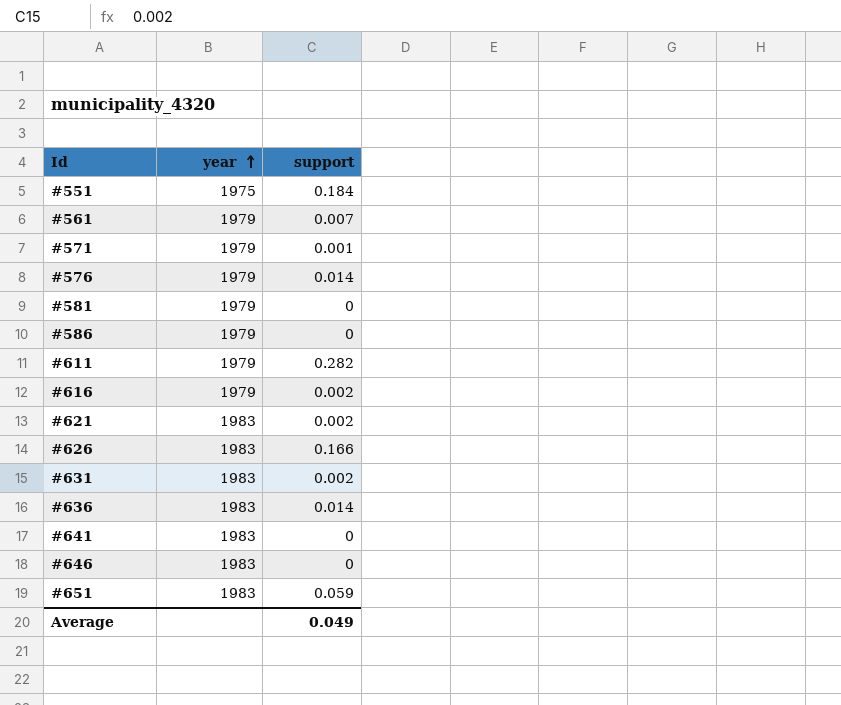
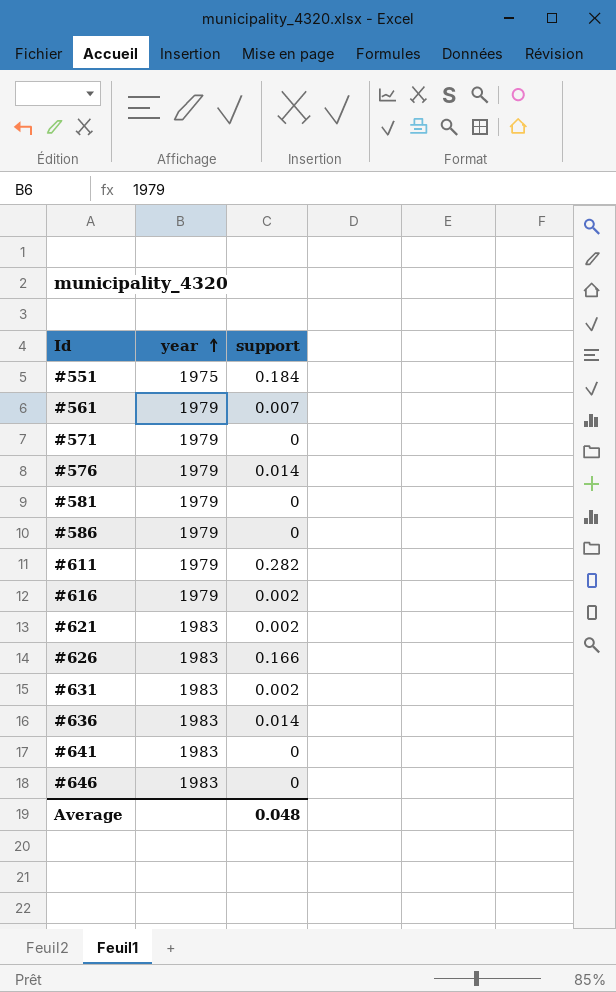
row #651: 1983 | 0.059 -> none
#571 | support: 0.001 -> 0
Average | support: 0.049 -> 0.048

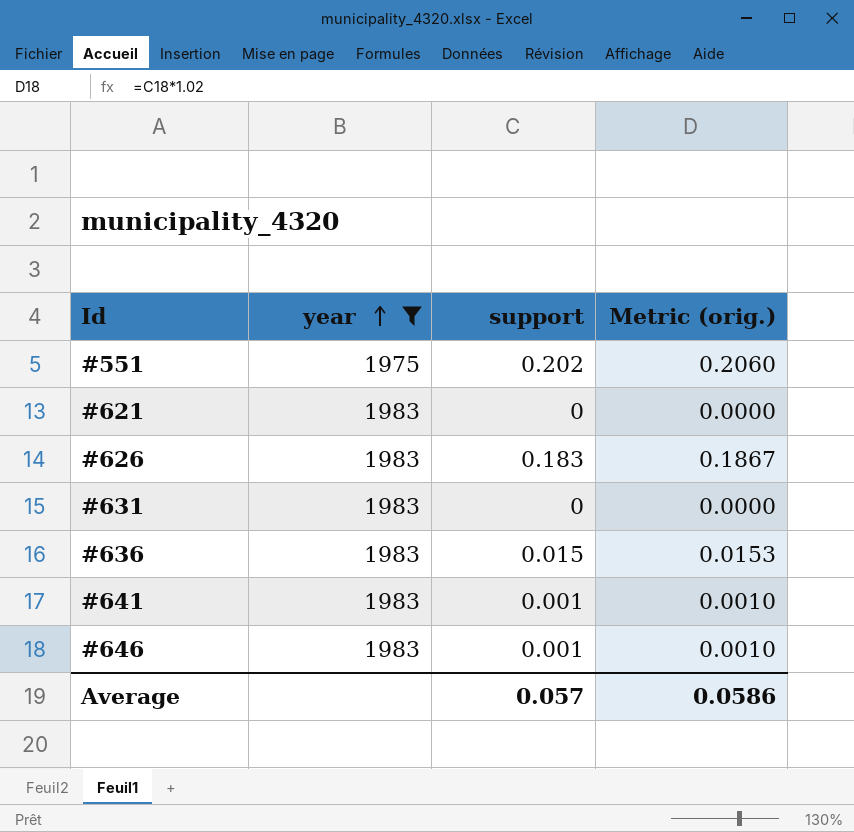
filter: none -> year != 1979
column Metric (orig.) | formula: none -> [support] * 1.02
#551 | support: 0.184 -> 0.202
#621 | support: 0.002 -> 0
#626 | support: 0.166 -> 0.183
#631 | support: 0.002 -> 0
#636 | support: 0.014 -> 0.015
#641 | support: 0 -> 0.001
#646 | support: 0 -> 0.001
Average | support: 0.048 -> 0.057

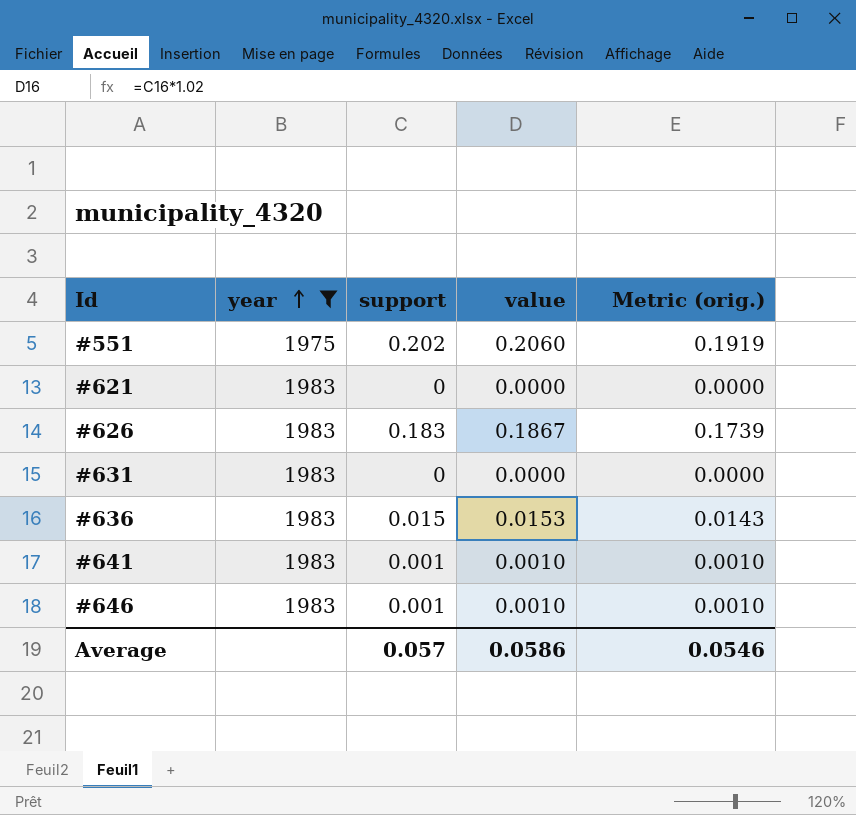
column value | formula: none -> [support] * 1.02
column Metric (orig.) | formula: [support] * 1.02 -> [support] * 0.95
Average | Metric (orig.): 0.0586 -> 0.0546

